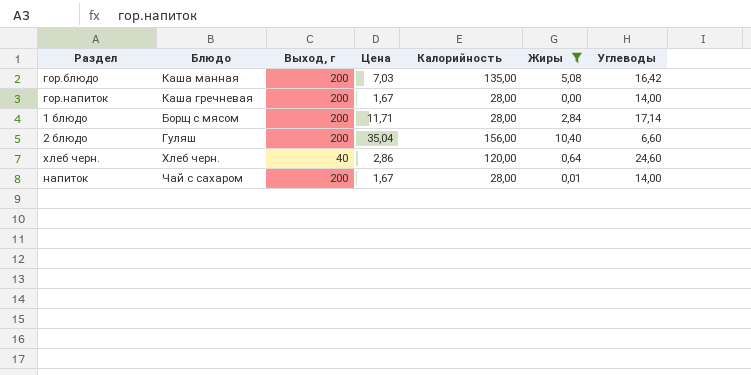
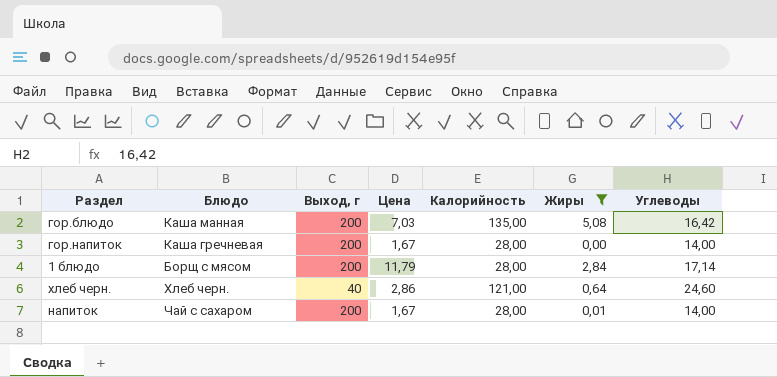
row 2 блюдо: Гуляш | 200 | 35,04 | 156,00 | 10,40 | 6,60 -> none
1 блюдо | Цена: 11,71 -> 11,79
хлеб черн. | Калорийность: 120,00 -> 121,00

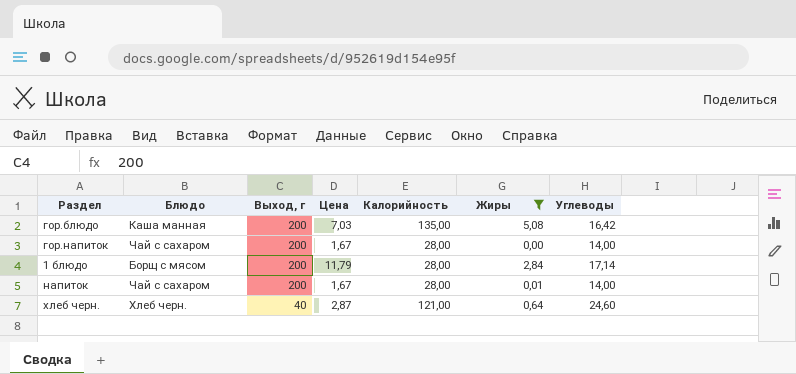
row order: none -> Выход, г descending
гор.напиток | Блюдо: Каша гречневая -> Чай с сахаром
хлеб черн. | Цена: 2,86 -> 2,87

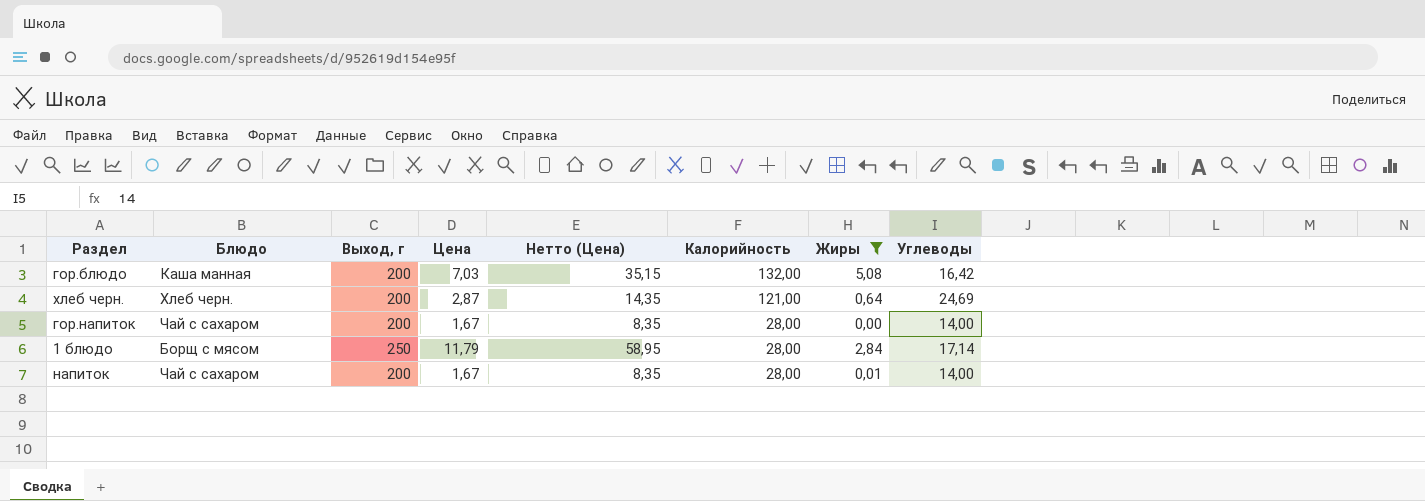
row order: Выход, г descending -> Калорийность descending
column Нетто (Цена) | formula: none -> [Цена] * 5
гор.блюдо | Калорийность: 135,00 -> 132,00
хлеб черн. | Выход, г: 40 -> 200
хлеб черн. | Углеводы: 24,60 -> 24,69
1 блюдо | Выход, г: 200 -> 250

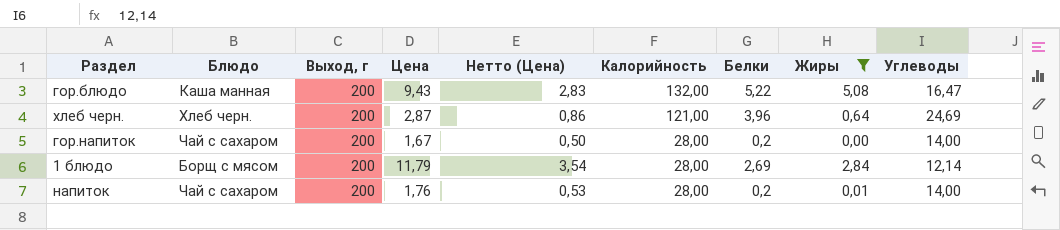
column Нетто (Цена) | formula: [Цена] * 5 -> [Цена] * 0,3
column Белки | position: none -> 7
гор.блюдо | Цена: 7,03 -> 9,43
гор.блюдо | Углеводы: 16,42 -> 16,47
1 блюдо | Выход, г: 250 -> 200
1 блюдо | Углеводы: 17,14 -> 12,14
напиток | Цена: 1,67 -> 1,76

